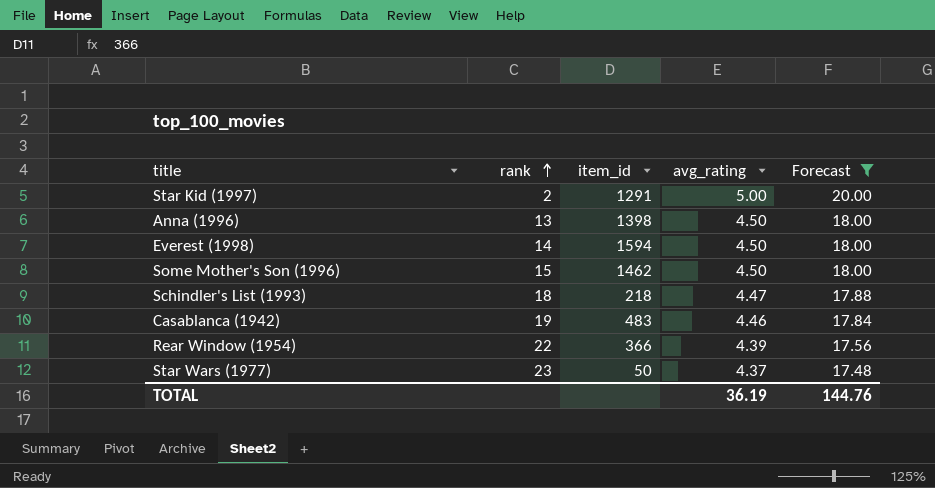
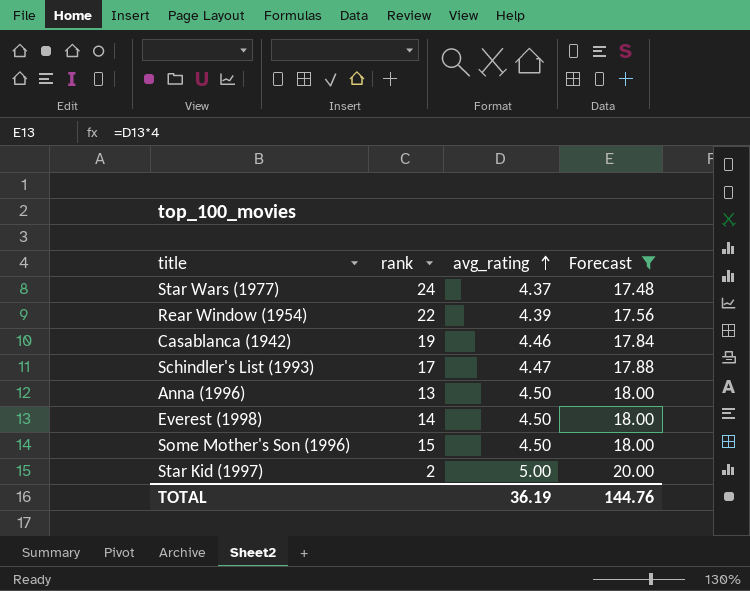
row order: rank ascending -> avg_rating ascending
column item_id | position: 3 -> none
Star Wars (1977) | rank: 23 -> 24
Schindler's List (1993) | rank: 18 -> 17

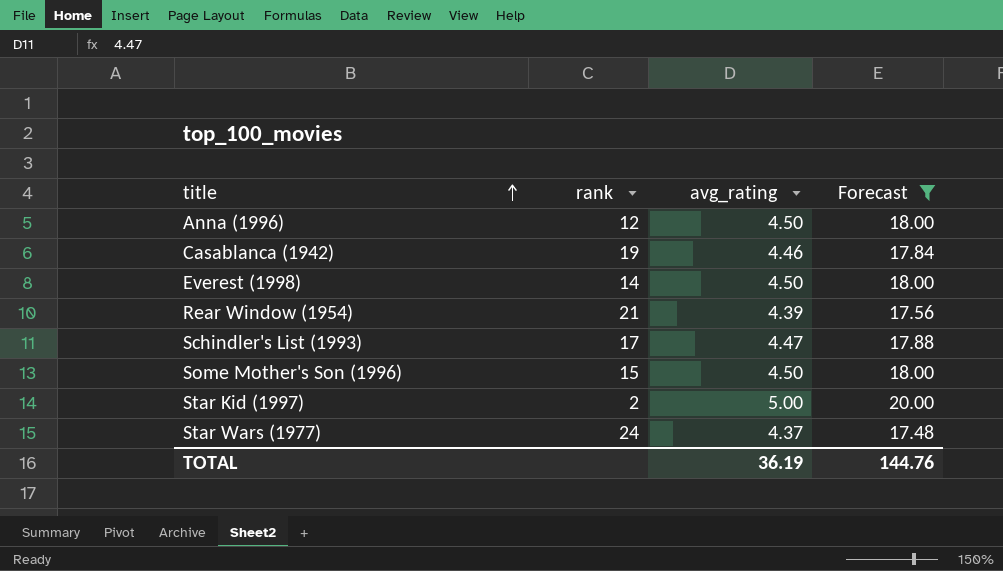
row order: avg_rating ascending -> title ascending
Anna (1996) | rank: 13 -> 12
Rear Window (1954) | rank: 22 -> 21

